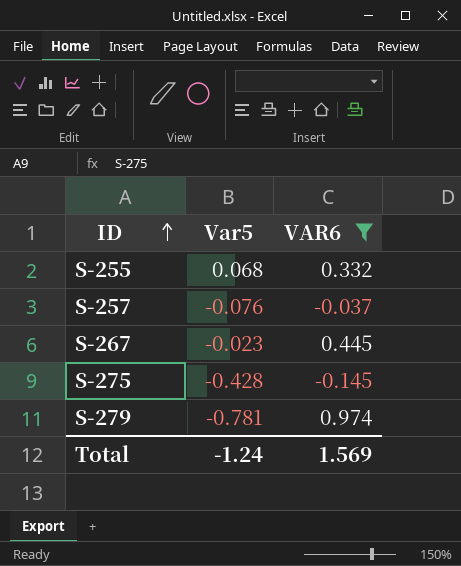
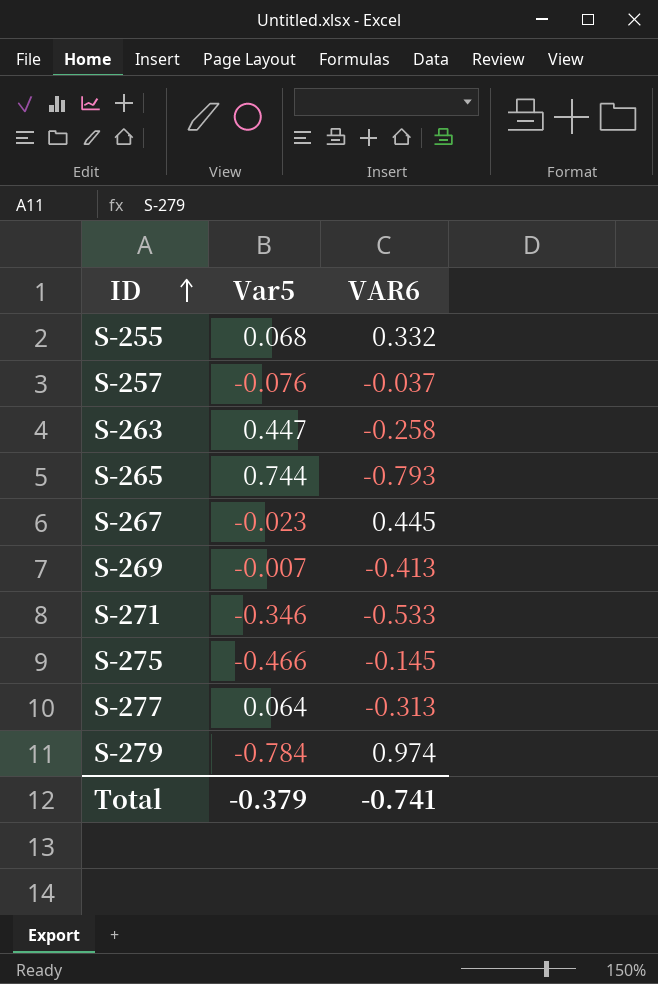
filter: VAR6 >= -0.145 -> none
S-275 | Var5: -0.428 -> -0.466
S-279 | Var5: -0.781 -> -0.784
Total | Var5: -1.24 -> -0.379
Total | VAR6: 1.569 -> -0.741

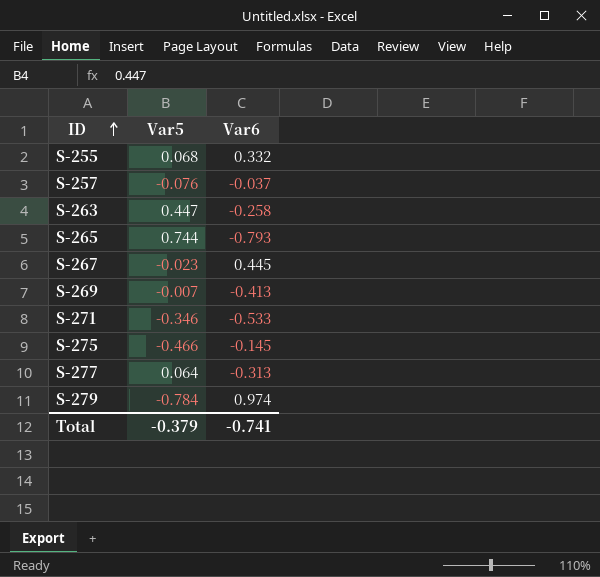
column name: VAR6 -> Var6

